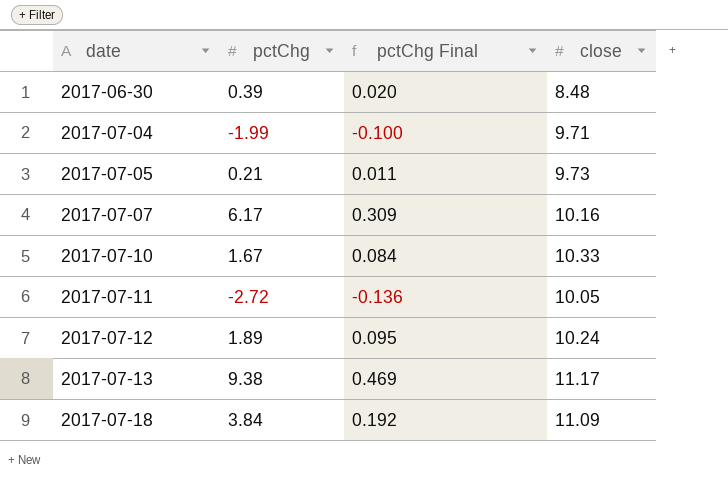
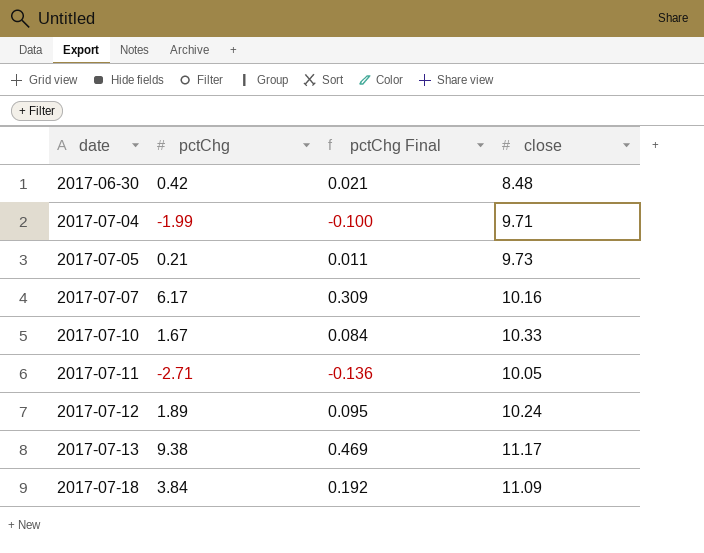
2017-06-30 | pctChg: 0.39 -> 0.42
2017-06-30 | pctChg Final: 0.020 -> 0.021
2017-07-11 | pctChg: -2.72 -> -2.71

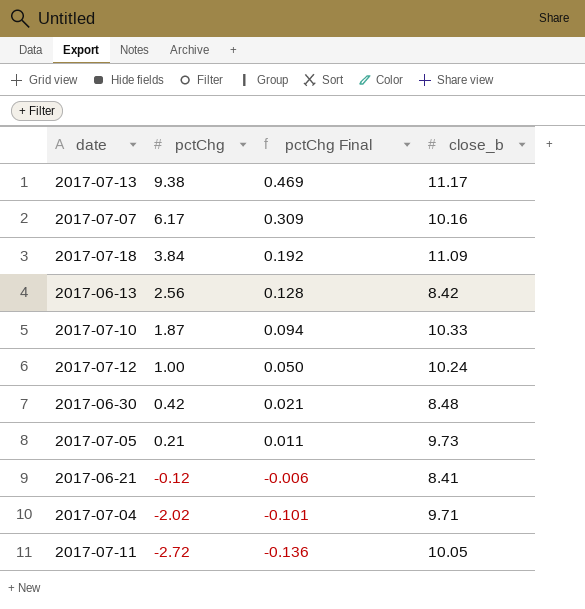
row order: date ascending -> pctChg descending
column name: close -> close_b
row 2017-06-13: none -> 2.56 | 0.128 | 8.42
2017-07-10 | pctChg: 1.67 -> 1.87
2017-07-10 | pctChg Final: 0.084 -> 0.094
2017-07-12 | pctChg: 1.89 -> 1.00
2017-07-12 | pctChg Final: 0.095 -> 0.050
row 2017-06-21: none -> -0.12 | -0.006 | 8.41
2017-07-04 | pctChg: -1.99 -> -2.02
2017-07-04 | pctChg Final: -0.100 -> -0.101
2017-07-11 | pctChg: -2.71 -> -2.72

